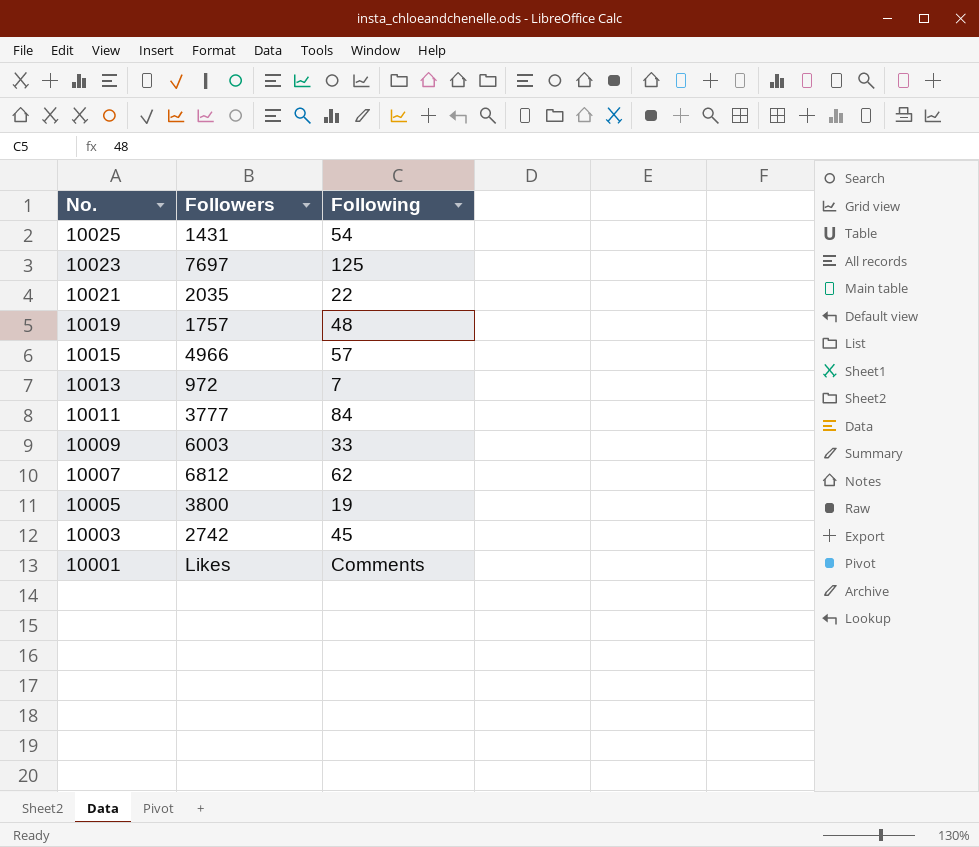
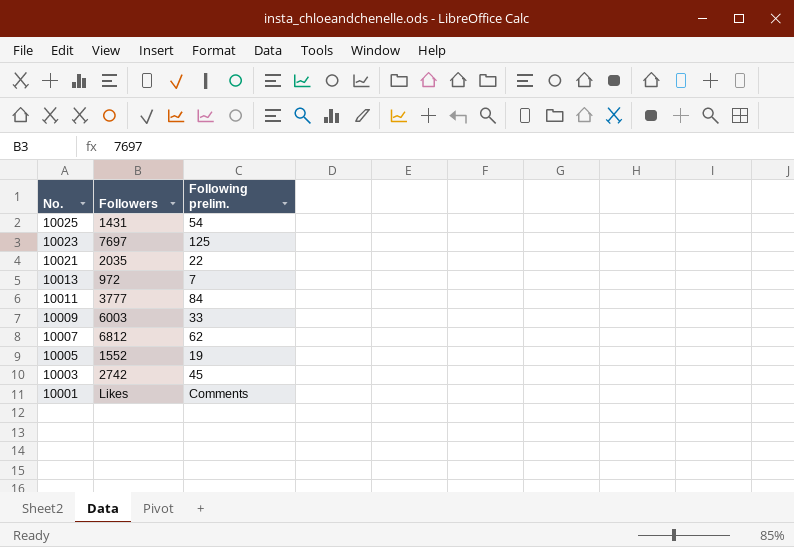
column name: Following -> Following prelim.
row 10019: 1757 | 48 -> none
row 10015: 4966 | 57 -> none
10005 | Followers: 3800 -> 1552

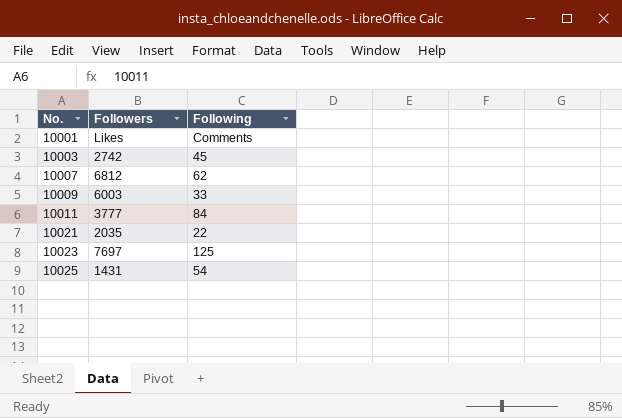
row order: No. descending -> No. ascending
column name: Following prelim. -> Following
row 10013: 972 | 7 -> none
row 10005: 1552 | 19 -> none

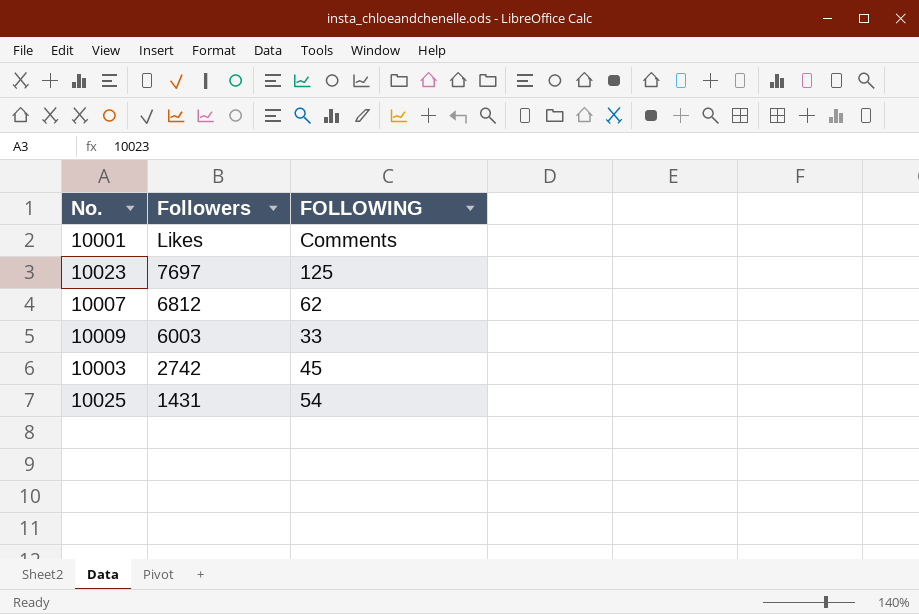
row order: No. ascending -> Followers descending
column name: Following -> FOLLOWING
row 10011: 3777 | 84 -> none
row 10021: 2035 | 22 -> none

